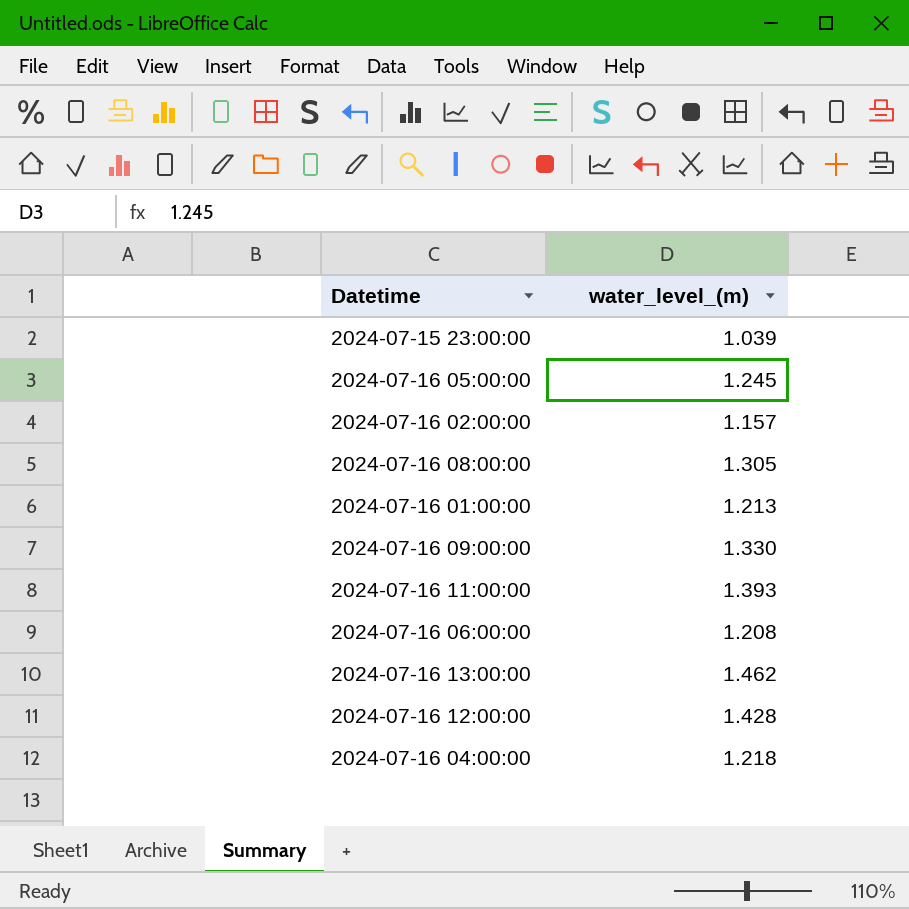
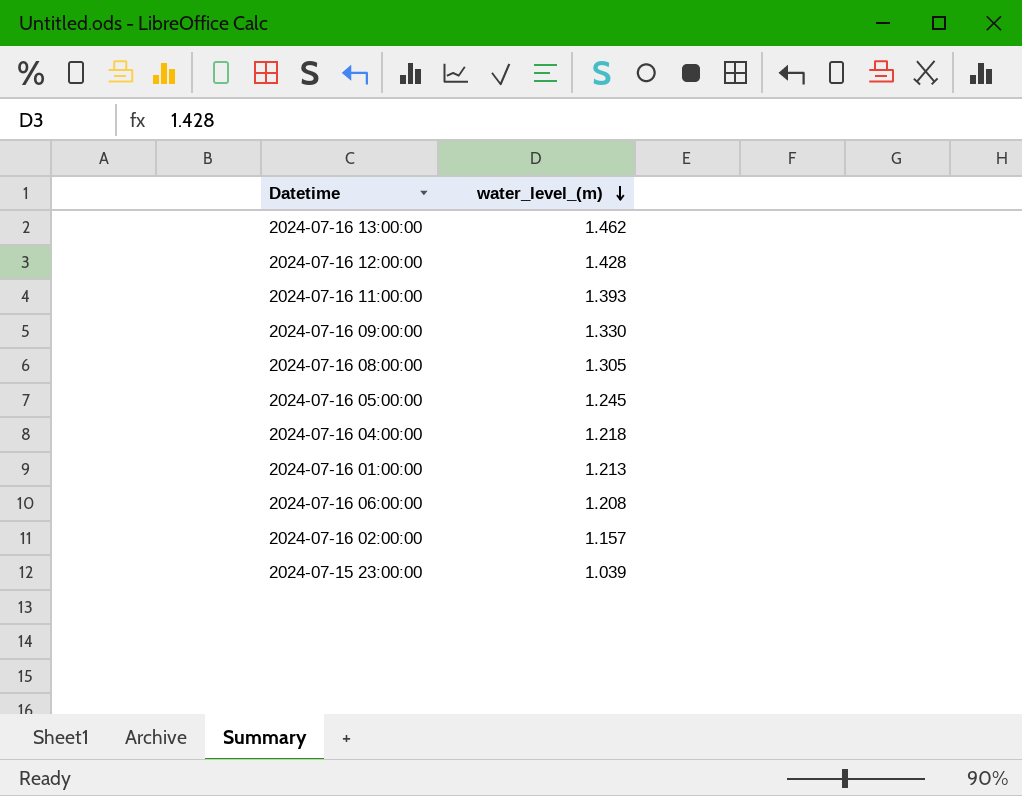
row order: none -> water_level_(m) descending

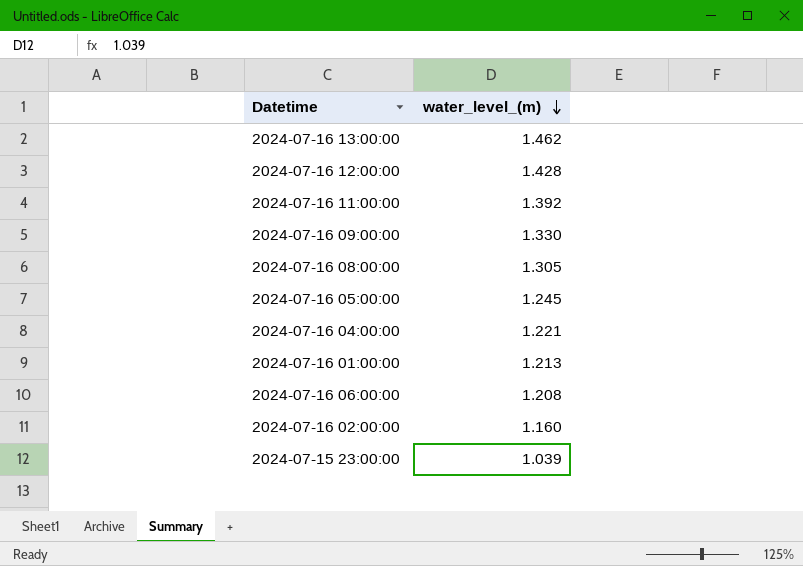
2024-07-16 11:00:00 | water_level_(m): 1.393 -> 1.392
2024-07-16 04:00:00 | water_level_(m): 1.218 -> 1.221
2024-07-16 02:00:00 | water_level_(m): 1.157 -> 1.160

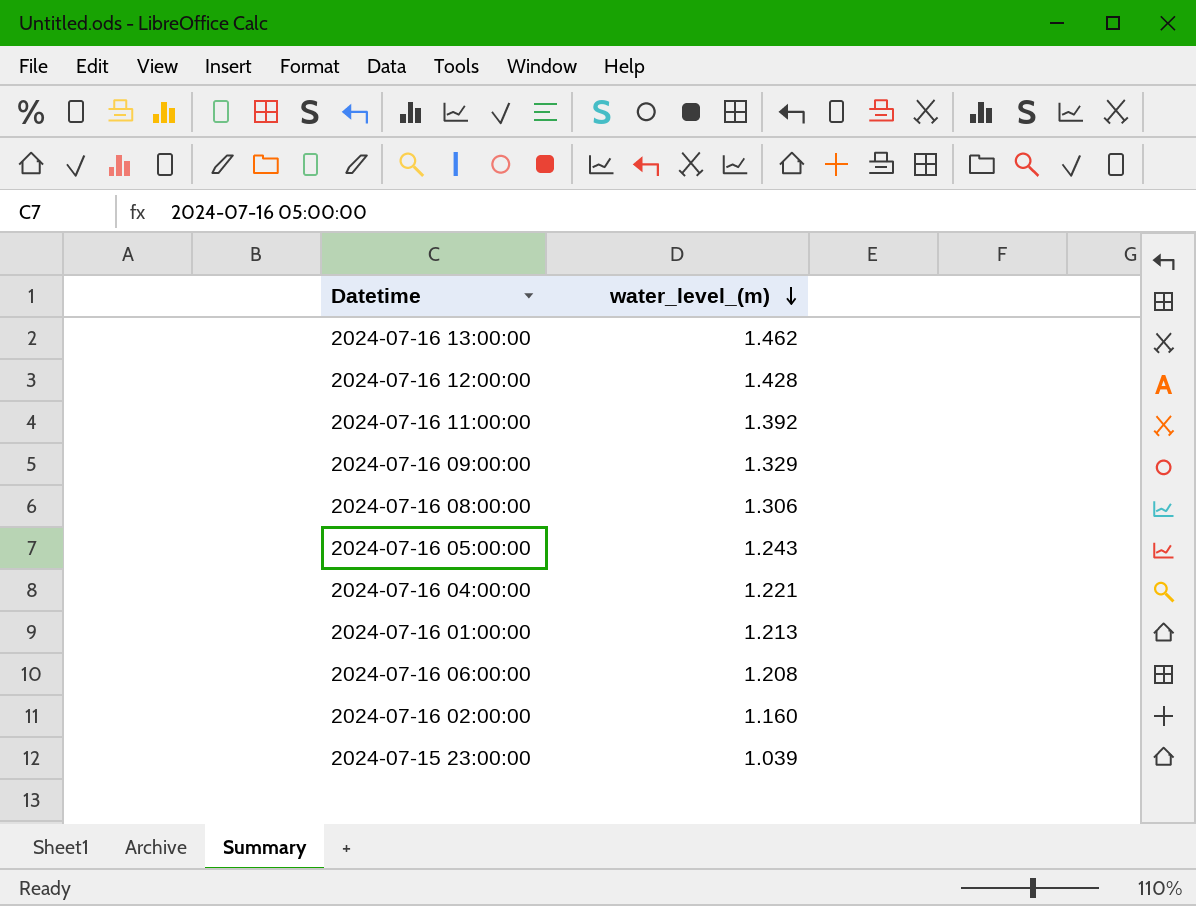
2024-07-16 09:00:00 | water_level_(m): 1.330 -> 1.329
2024-07-16 08:00:00 | water_level_(m): 1.305 -> 1.306
2024-07-16 05:00:00 | water_level_(m): 1.245 -> 1.243

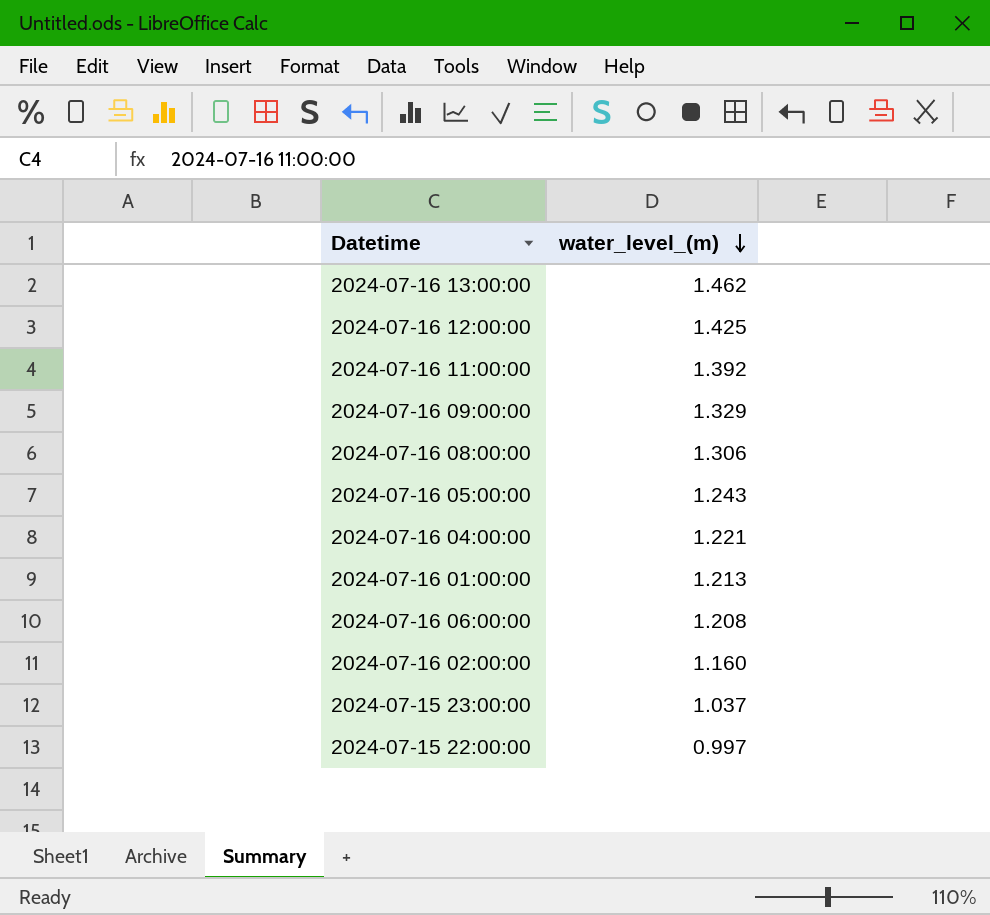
2024-07-16 12:00:00 | water_level_(m): 1.428 -> 1.425
2024-07-15 23:00:00 | water_level_(m): 1.039 -> 1.037
row 2024-07-15 22:00:00: none -> 0.997

